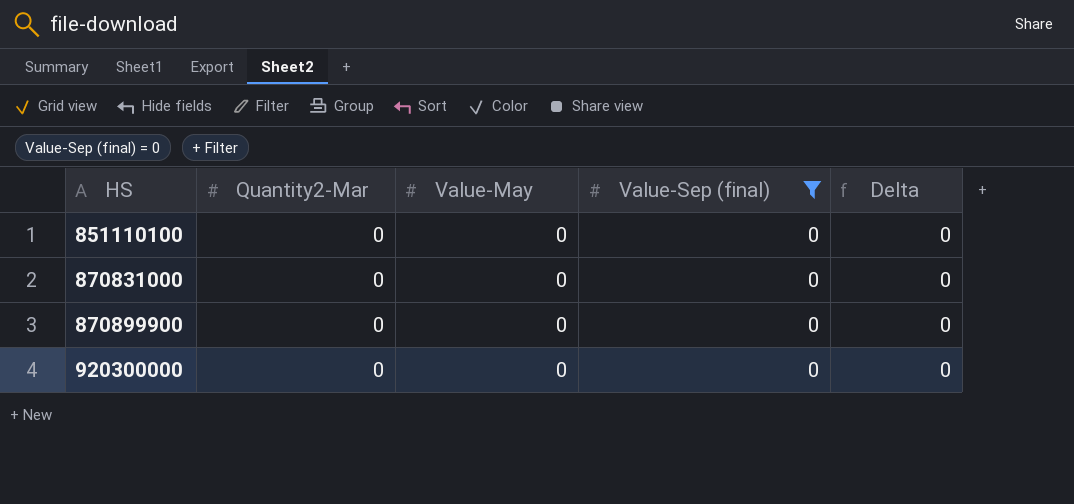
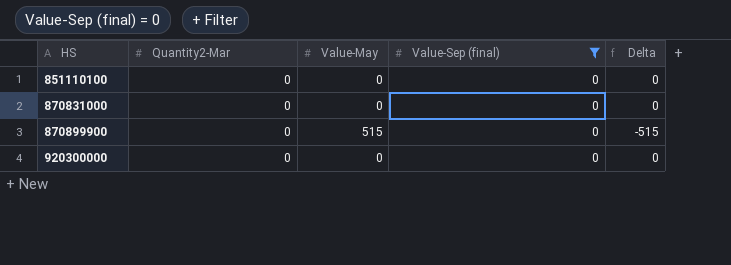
870899900 | Value-May: 0 -> 515
870899900 | Delta: 0 -> -515

